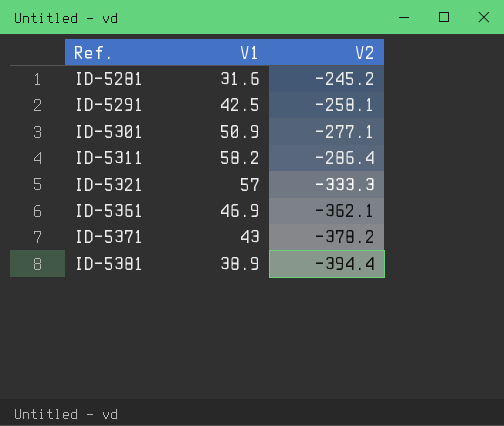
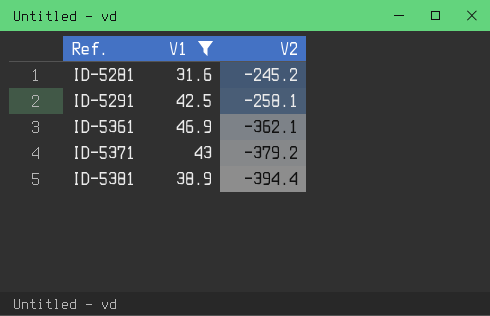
filter: none -> V1 <= 46.9
ID-5371 | V2: -378.2 -> -379.2

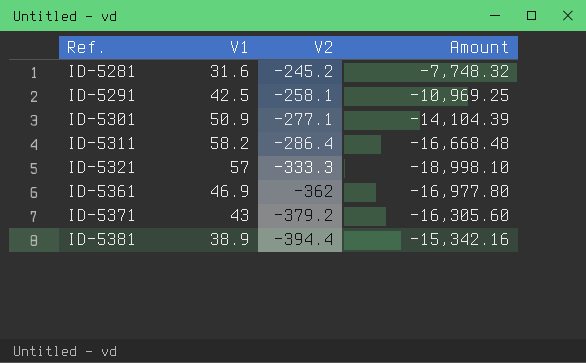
filter: V1 <= 46.9 -> none
column Amount | formula: none -> [V1] * [V2]
ID-5361 | V2: -362.1 -> -362

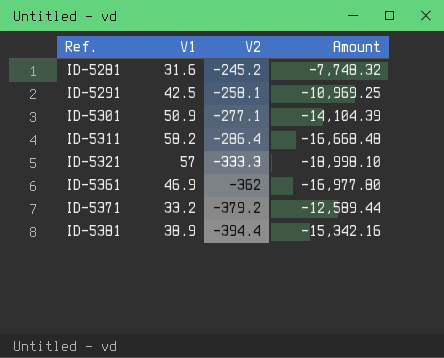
ID-5371 | V1: 43 -> 33.2
ID-5371 | Amount: -16,305.60 -> -12,589.44

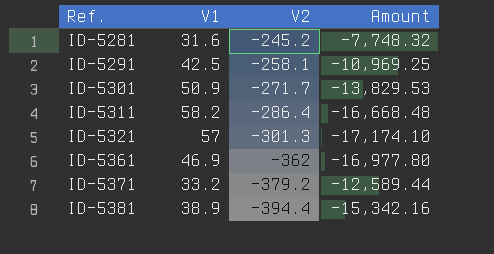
ID-5301 | V2: -277.1 -> -271.7
ID-5301 | Amount: -14,104.39 -> -13,829.53
ID-5321 | V2: -333.3 -> -301.3
ID-5321 | Amount: -18,998.10 -> -17,174.10

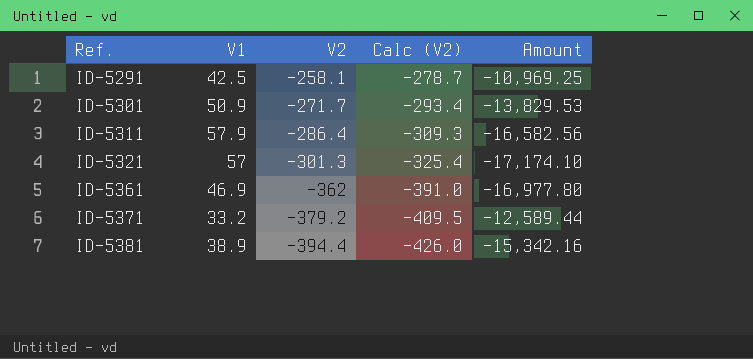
column Calc (V2) | formula: none -> [V2] * 1.08
row ID-5281: 31.6 | -245.2 | -7,748.32 -> none
ID-5311 | V1: 58.2 -> 57.9
ID-5311 | Amount: -16,668.48 -> -16,582.56

